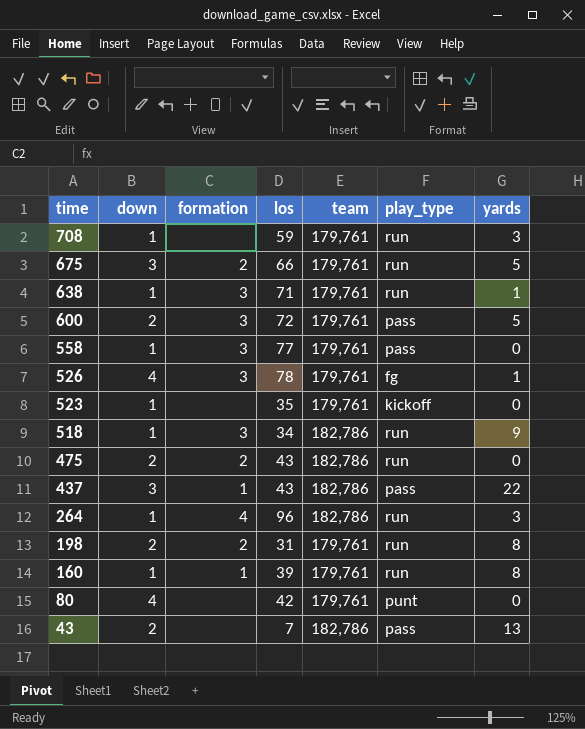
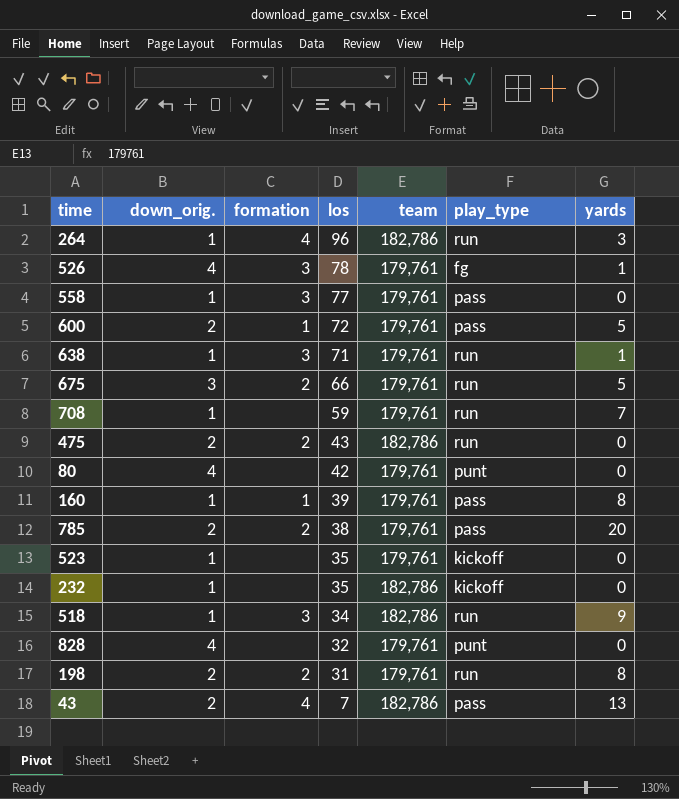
row order: time descending -> los descending
column name: down -> down_orig.
row 437: 3 | 1 | 43 | 182,786 | pass | 22 -> none
600 | formation: 3 -> 1
708 | yards: 3 -> 7
160 | play_type: run -> pass
row 785: none -> 2 | 2 | 38 | 179,761 | pass | 20
row 232: none -> 1 | none | 35 | 182,786 | kickoff | 0
row 828: none -> 4 | none | 32 | 179,761 | punt | 0
43 | formation: none -> 4

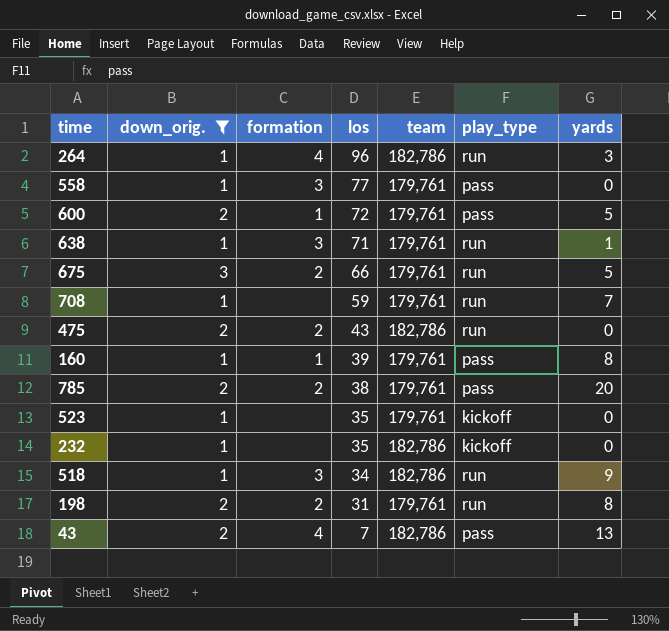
filter: none -> down_orig. != 4

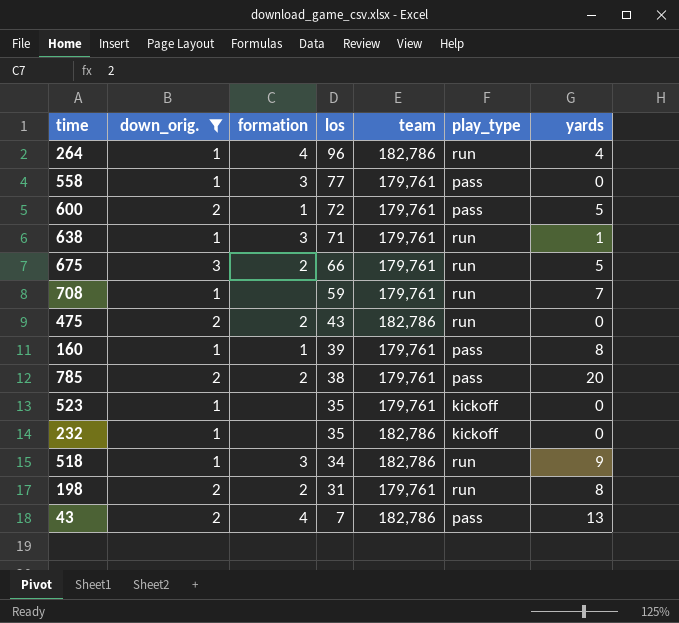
264 | yards: 3 -> 4

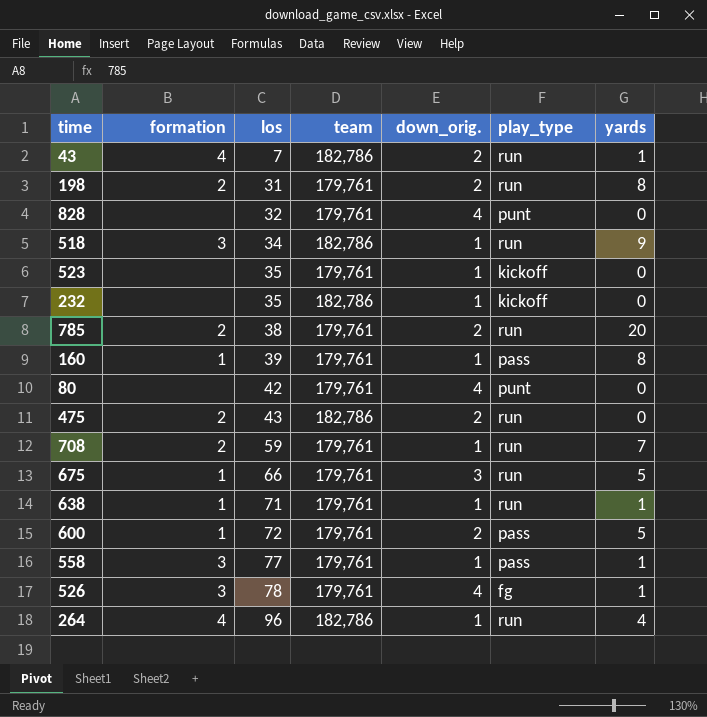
filter: down_orig. != 4 -> none
row order: los descending -> los ascending
column down_orig. | position: 2 -> 5
43 | play_type: pass -> run
43 | yards: 13 -> 1
785 | play_type: pass -> run
708 | formation: none -> 2
675 | formation: 2 -> 1
638 | formation: 3 -> 1
558 | yards: 0 -> 1

